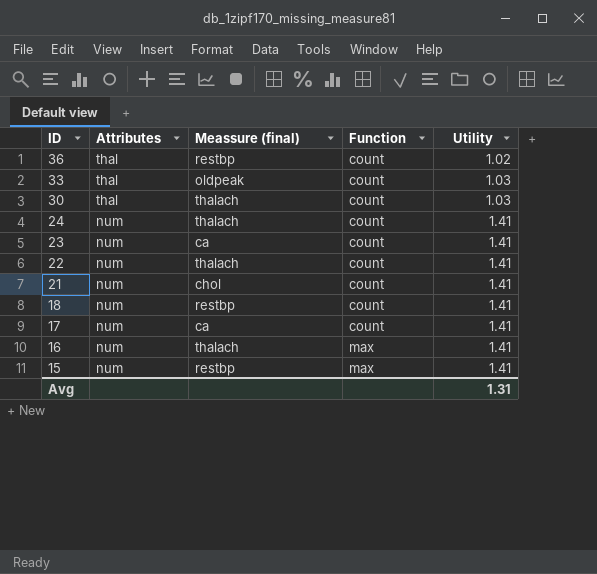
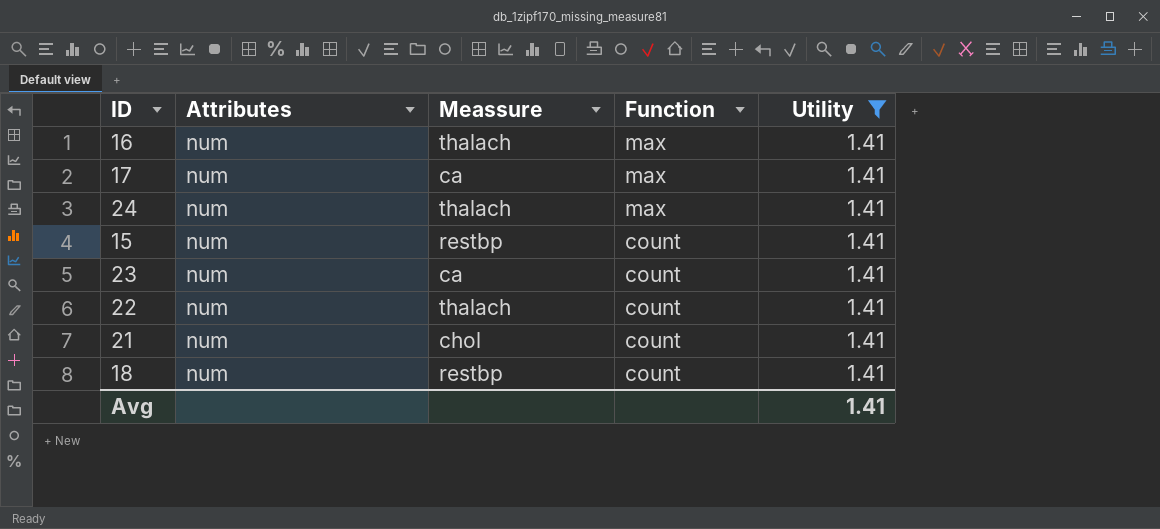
filter: none -> Utility = 1.41
row order: ID descending -> Function descending
column name: Meassure (final) -> Meassure
17 | Function: count -> max
24 | Function: count -> max
15 | Function: max -> count
Avg | Utility: 1.31 -> 1.41

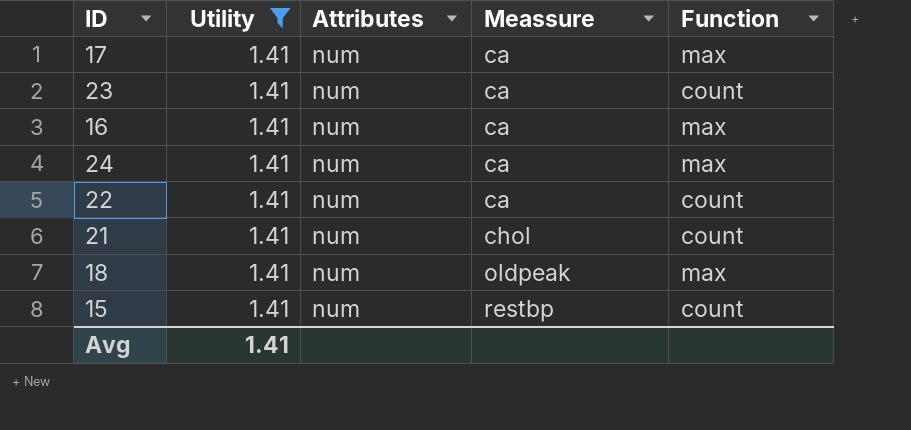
row order: Function descending -> Meassure ascending
column Utility | position: 5 -> 2
16 | Meassure: thalach -> ca
24 | Meassure: thalach -> ca
22 | Meassure: thalach -> ca
18 | Meassure: restbp -> oldpeak
18 | Function: count -> max

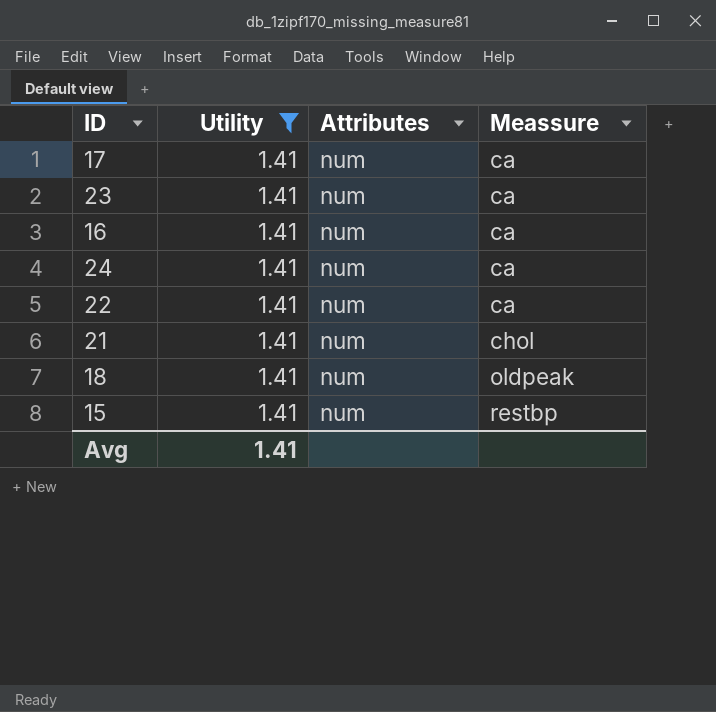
column Function | position: 5 -> none

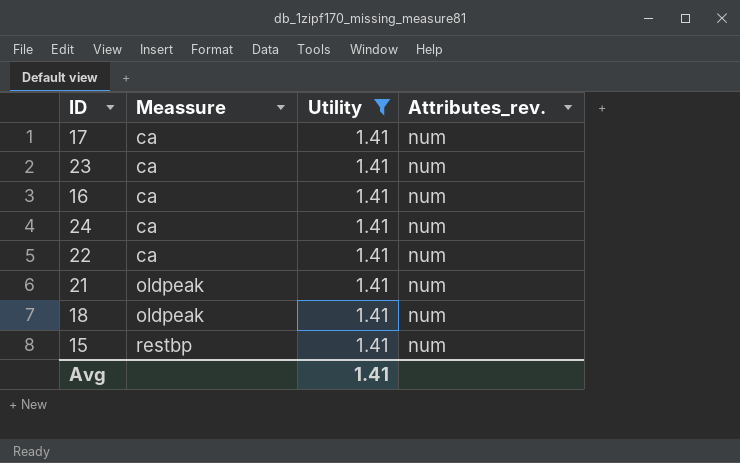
column Meassure | position: 4 -> 2
column name: Attributes -> Attributes_rev.
21 | Meassure: chol -> oldpeak

